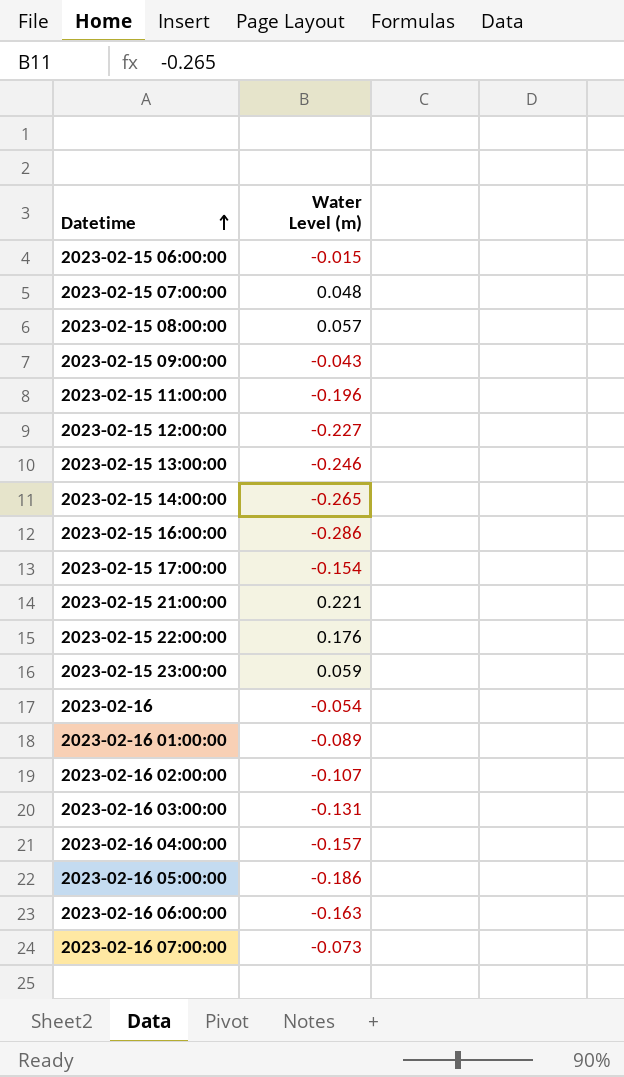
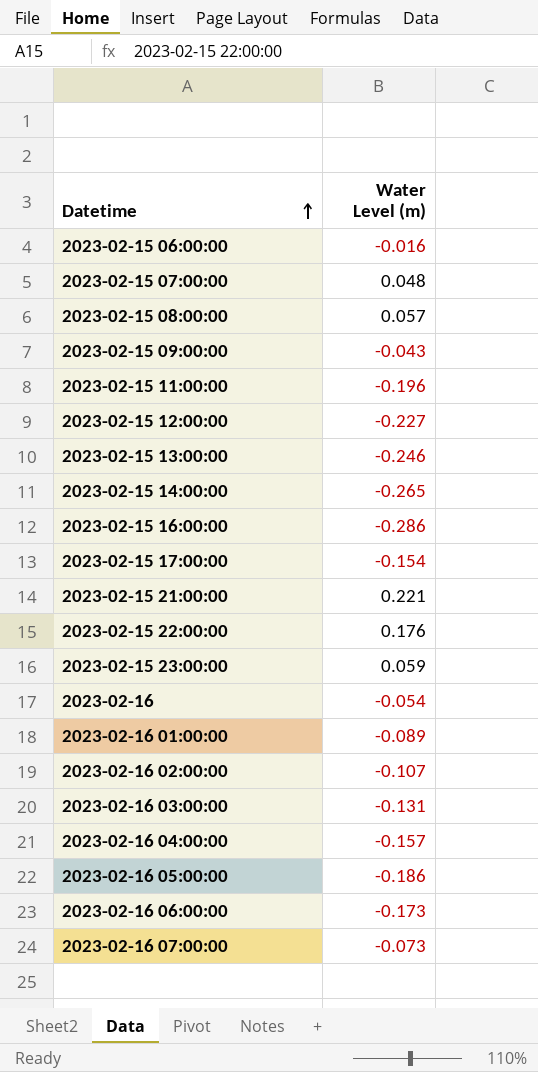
2023-02-15 06:00:00 | Water Level (m): -0.015 -> -0.016
2023-02-16 06:00:00 | Water Level (m): -0.163 -> -0.173

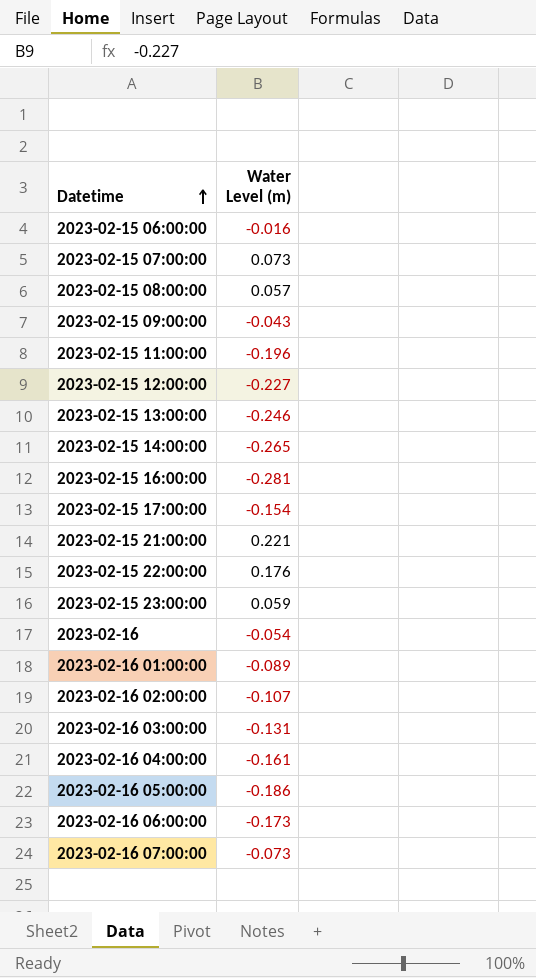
2023-02-15 07:00:00 | Water Level (m): 0.048 -> 0.073
2023-02-15 16:00:00 | Water Level (m): -0.286 -> -0.281
2023-02-16 04:00:00 | Water Level (m): -0.157 -> -0.161

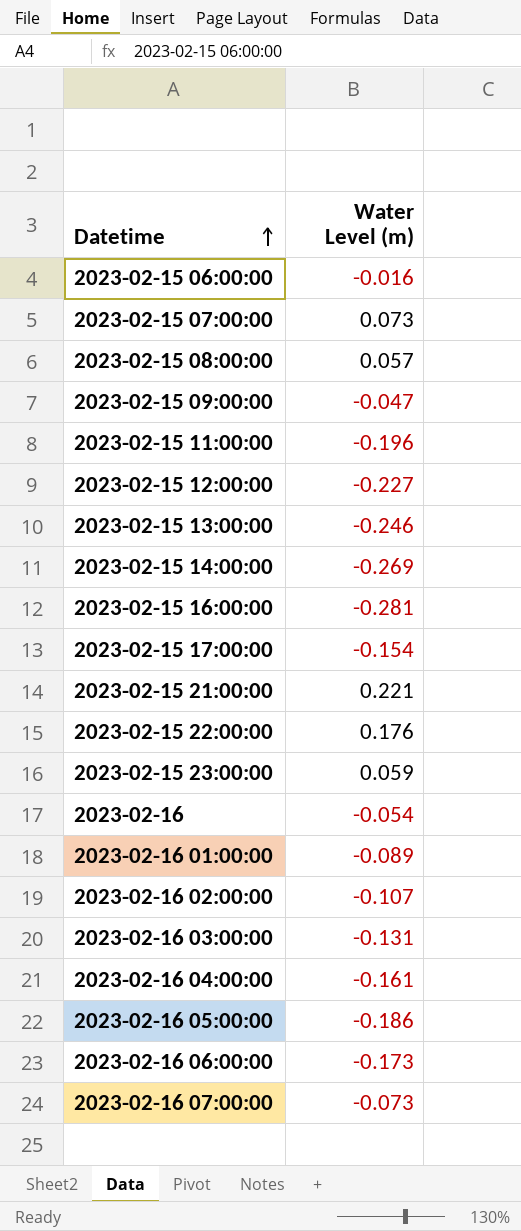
2023-02-15 09:00:00 | Water Level (m): -0.043 -> -0.047
2023-02-15 14:00:00 | Water Level (m): -0.265 -> -0.269

